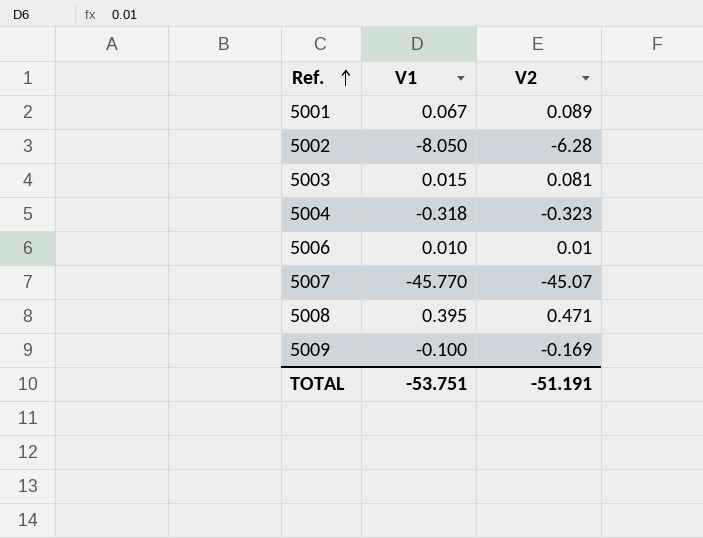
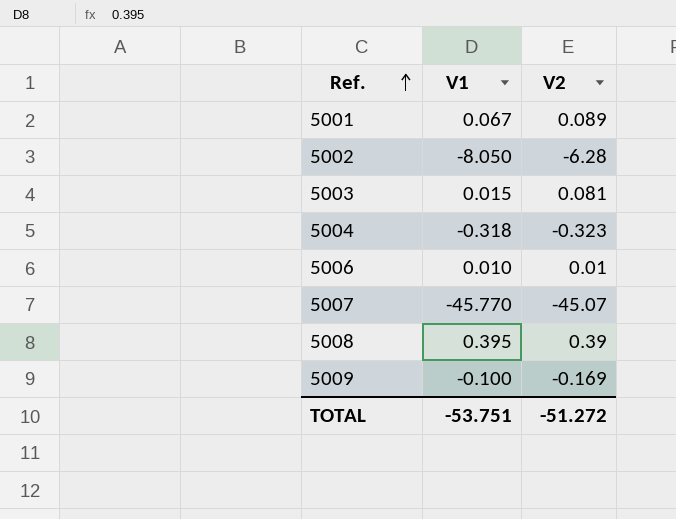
5008 | V2: 0.471 -> 0.39
TOTAL | V2: -51.191 -> -51.272

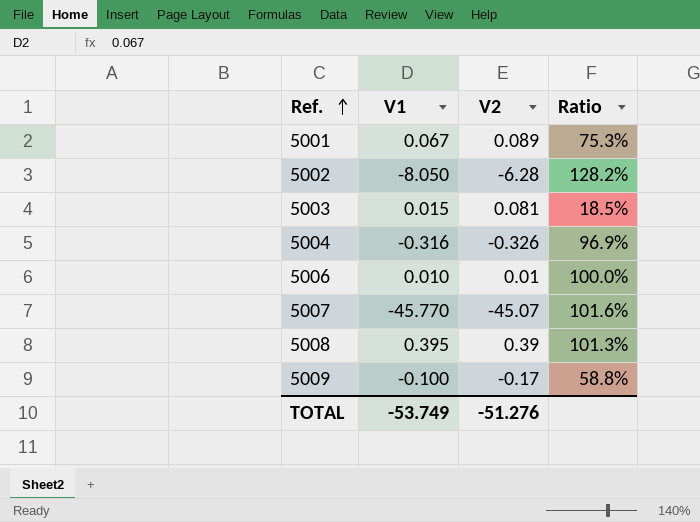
column Ratio | formula: none -> [V1] / [V2]
5004 | V1: -0.318 -> -0.316
5004 | V2: -0.323 -> -0.326
5009 | V2: -0.169 -> -0.17
TOTAL | V1: -53.751 -> -53.749
TOTAL | V2: -51.272 -> -51.276

